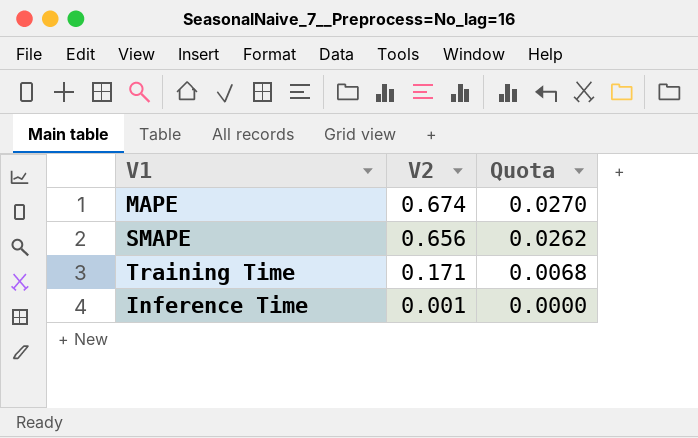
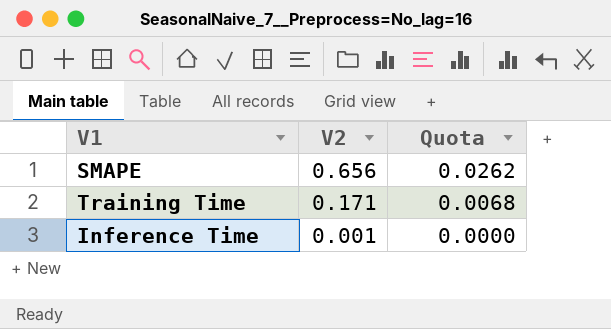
row MAPE: 0.674 | 0.0270 -> none

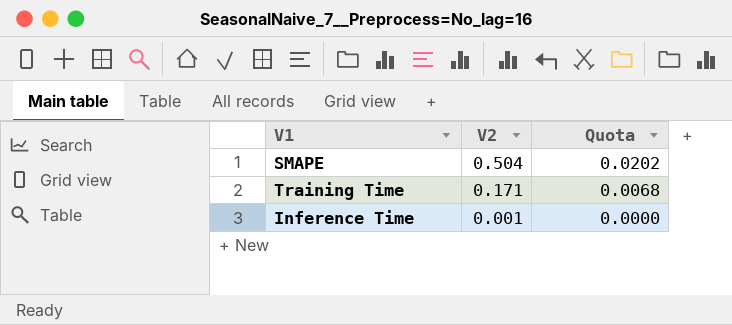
SMAPE | V2: 0.656 -> 0.504
SMAPE | Quota: 0.0262 -> 0.0202

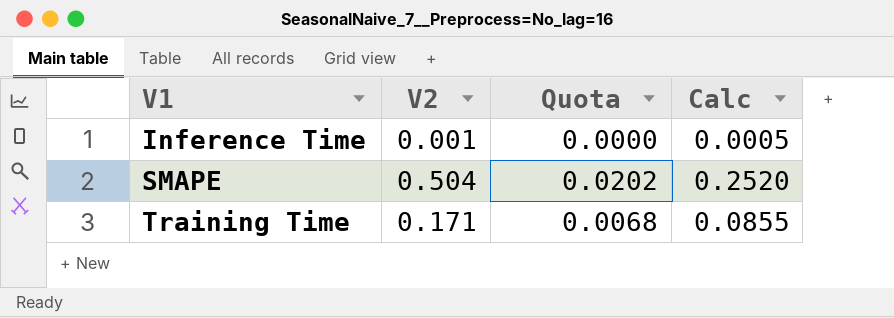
row order: V2 descending -> V1 ascending
column Calc | formula: none -> [V2] * 0.5

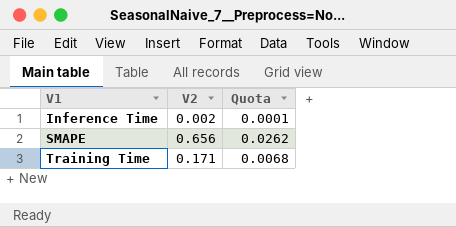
column Calc | formula: [V2] * 0.5 -> none
Inference Time | V2: 0.001 -> 0.002
Inference Time | Quota: 0.0000 -> 0.0001
SMAPE | V2: 0.504 -> 0.656
SMAPE | Quota: 0.0202 -> 0.0262

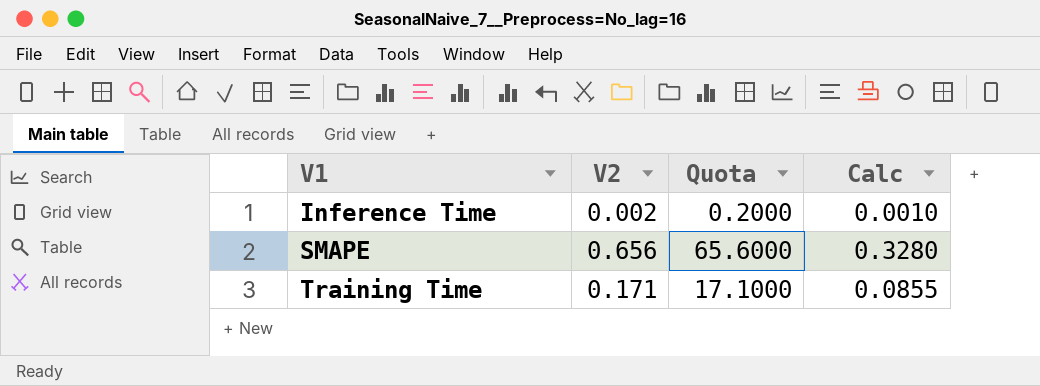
column Quota | formula: [V2] * 0.04 -> [V2] * 100
column Calc | formula: none -> [V2] * 0.5

